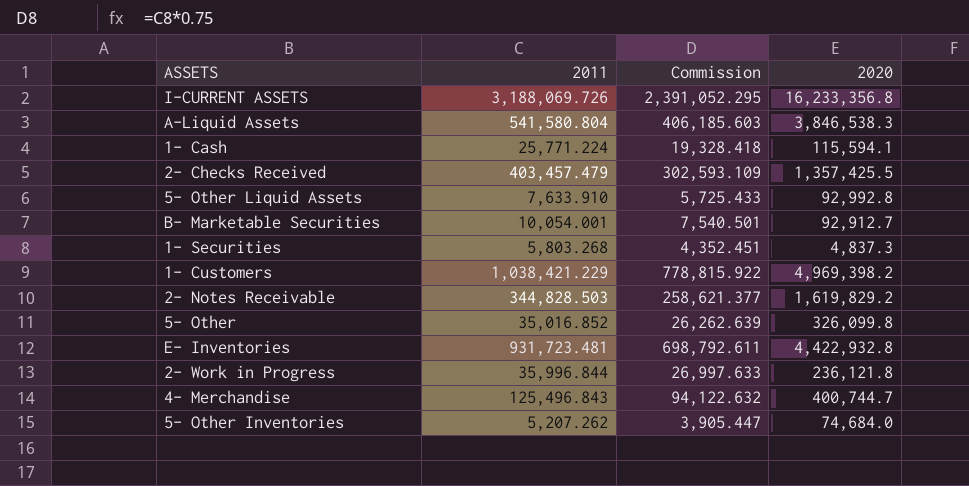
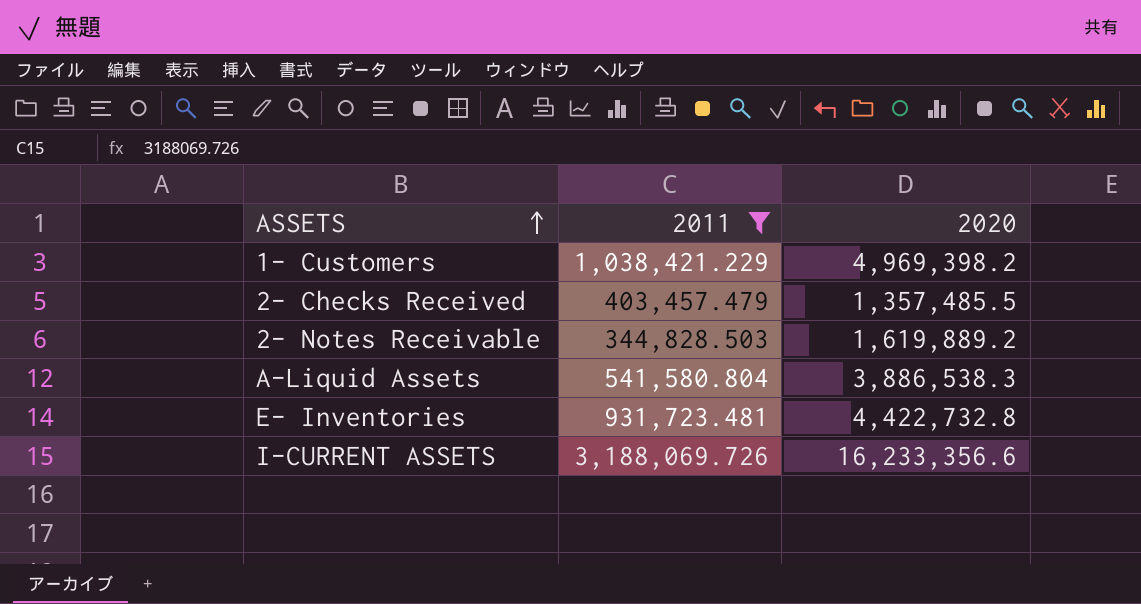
filter: none -> 2011 >= 344,828.503
row order: none -> ASSETS ascending
column Commission | formula: [2011] * 0.75 -> none
2- Checks Received | 2020: 1,357,425.5 -> 1,357,485.5
2- Notes Receivable | 2020: 1,619,829.2 -> 1,619,889.2
A-Liquid Assets | 2020: 3,846,538.3 -> 3,886,538.3
E- Inventories | 2020: 4,422,932.8 -> 4,422,732.8
I-CURRENT ASSETS | 2020: 16,233,356.8 -> 16,233,356.6

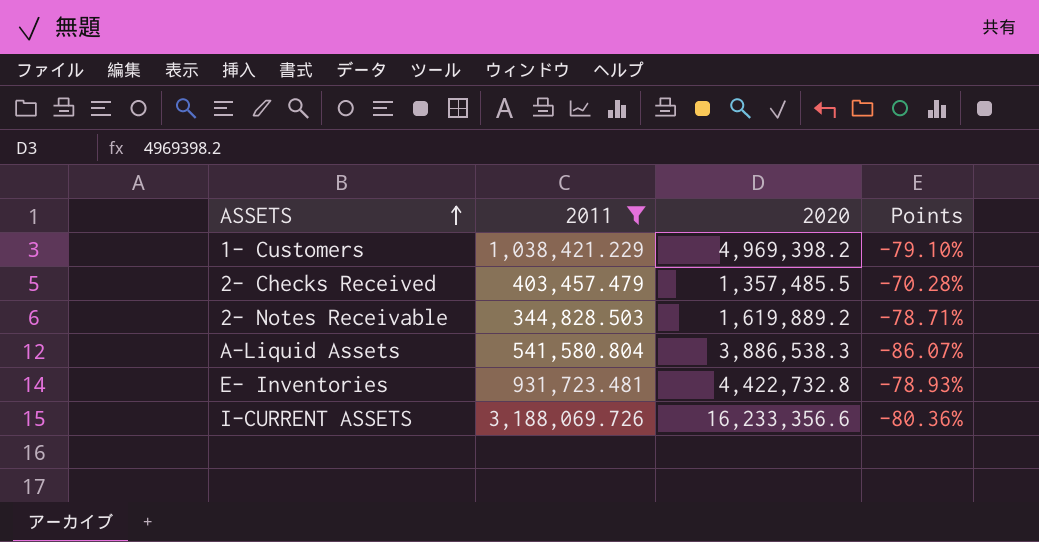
column Points | formula: none -> ([2011] - [2020]) / [2020]

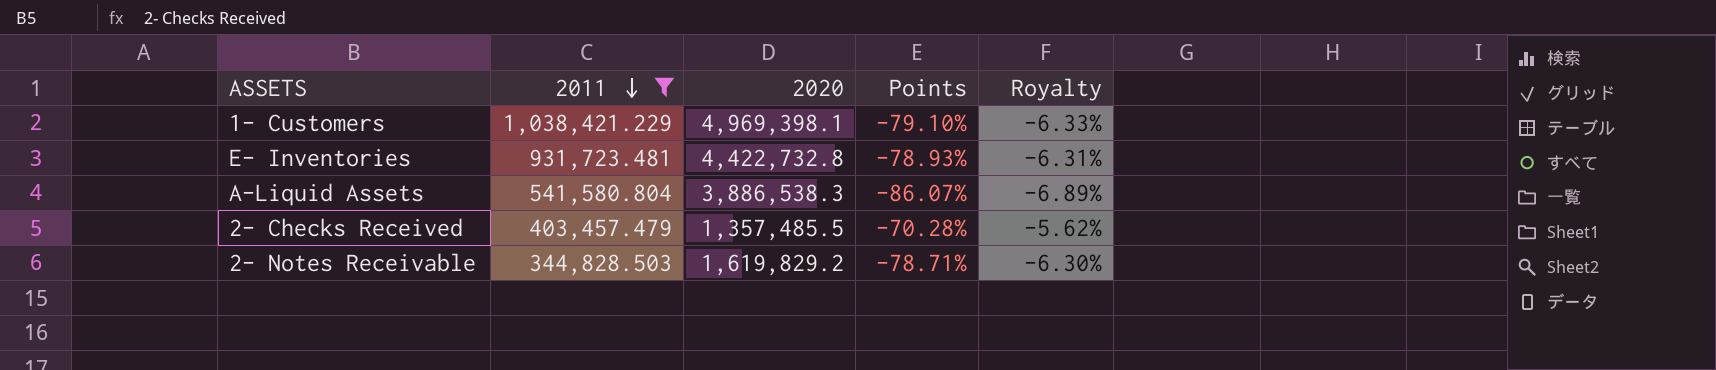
row order: ASSETS ascending -> 2011 descending
column Royalty | formula: none -> [Points] * 0.08
row I-CURRENT ASSETS: 3,188,069.726 | 16,233,356.6 | -80.36% -> none
1- Customers | 2020: 4,969,398.2 -> 4,969,398.1
2- Notes Receivable | 2020: 1,619,889.2 -> 1,619,829.2

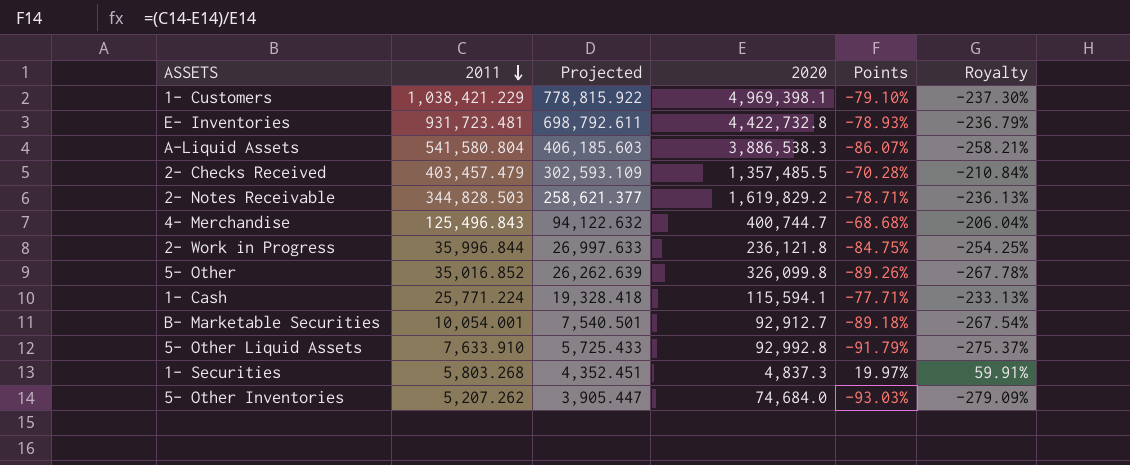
filter: 2011 >= 344,828.503 -> none
column Projected | formula: none -> [2011] * 0.75
column Royalty | formula: [Points] * 0.08 -> [Points] * 3

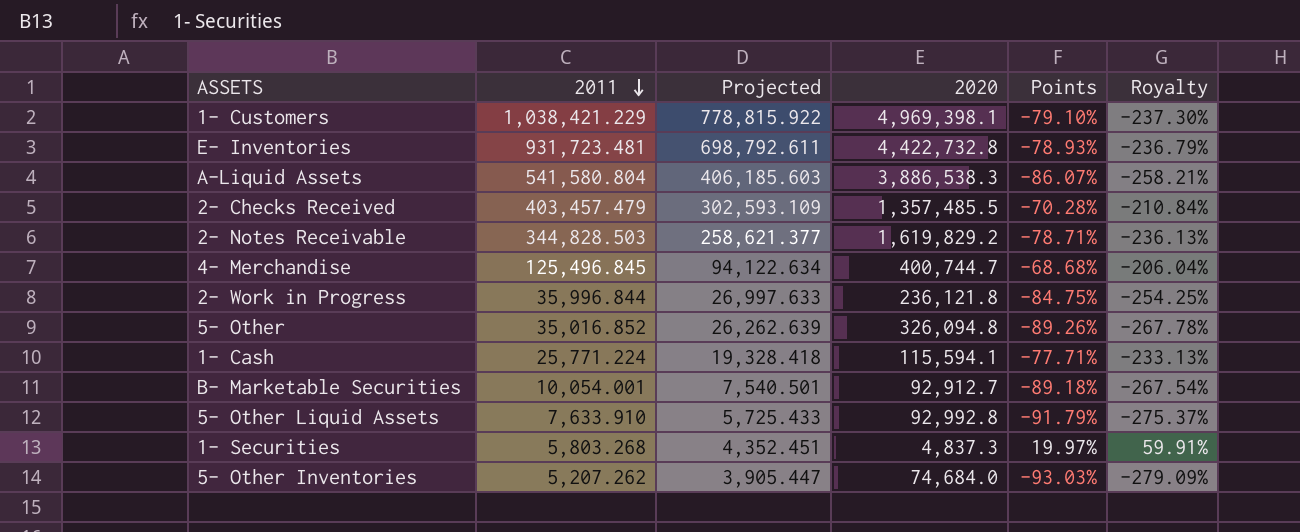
4- Merchandise | 2011: 125,496.843 -> 125,496.845
4- Merchandise | Projected: 94,122.632 -> 94,122.634
5- Other | 2020: 326,099.8 -> 326,094.8

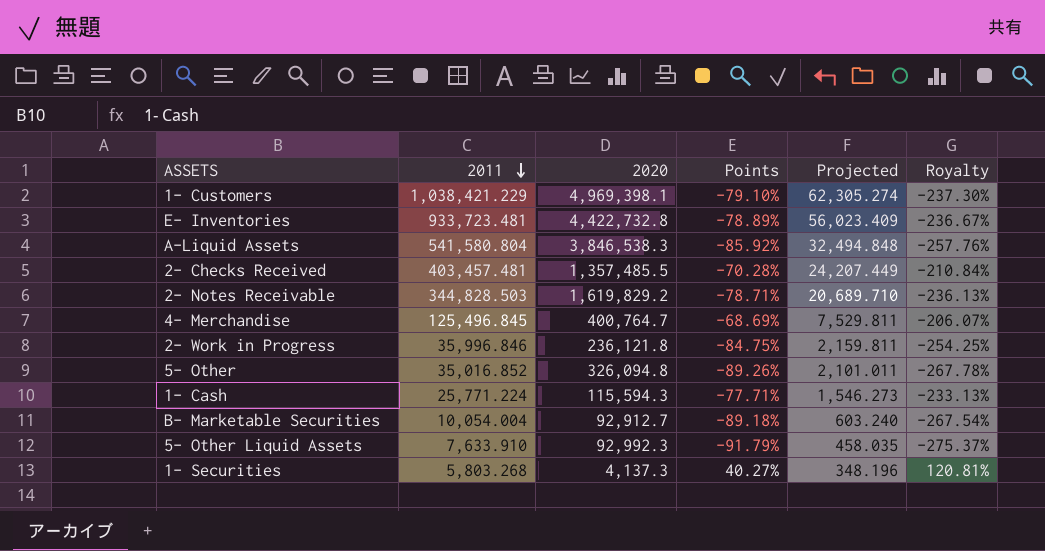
column Projected | formula: [2011] * 0.75 -> [2011] * 0.06
column Projected | position: 3 -> 5
row 5- Other Inventories: 5,207.262 | 3,905.447 | 74,684.0 | -93.03% | -279.09% -> none
E- Inventories | 2011: 931,723.481 -> 933,723.481
E- Inventories | Points: -78.93% -> -78.89%
E- Inventories | Royalty: -236.79% -> -236.67%
A-Liquid Assets | 2020: 3,886,538.3 -> 3,846,538.3
A-Liquid Assets | Points: -86.07% -> -85.92%
A-Liquid Assets | Royalty: -258.21% -> -257.76%
2- Checks Received | 2011: 403,457.479 -> 403,457.481
4- Merchandise | 2020: 400,744.7 -> 400,764.7
4- Merchandise | Points: -68.68% -> -68.69%
4- Merchandise | Royalty: -206.04% -> -206.07%
2- Work in Progress | 2011: 35,996.844 -> 35,996.846
1- Cash | 2020: 115,594.1 -> 115,594.3
B- Marketable Securities | 2011: 10,054.001 -> 10,054.004
5- Other Liquid Assets | 2020: 92,992.8 -> 92,992.3
1- Securities | 2020: 4,837.3 -> 4,137.3
1- Securities | Points: 19.97% -> 40.27%
1- Securities | Royalty: 59.91% -> 120.81%

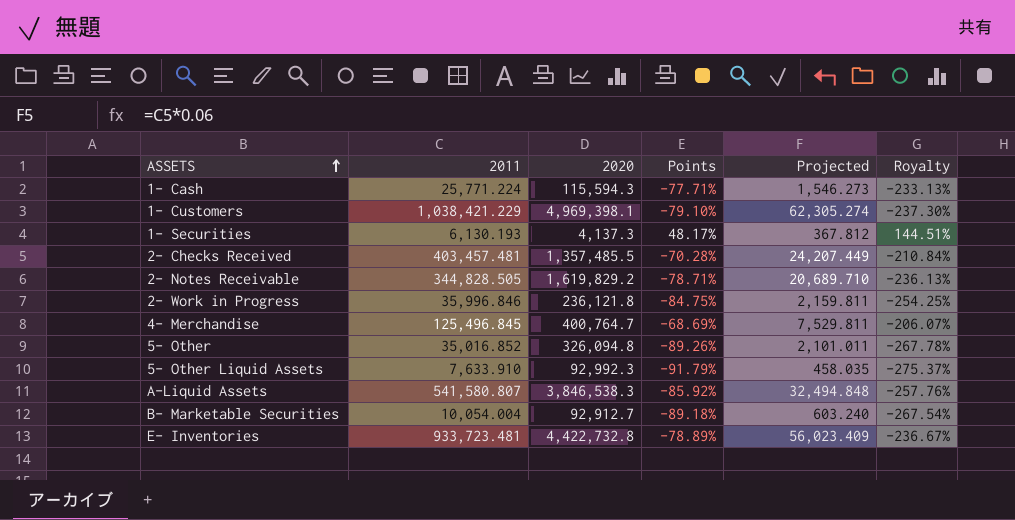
row order: 2011 descending -> ASSETS ascending
1- Securities | 2011: 5,803.268 -> 6,130.193
1- Securities | Points: 40.27% -> 48.17%
1- Securities | Projected: 348.196 -> 367.812
1- Securities | Royalty: 120.81% -> 144.51%
2- Notes Receivable | 2011: 344,828.503 -> 344,828.505
A-Liquid Assets | 2011: 541,580.804 -> 541,580.807

